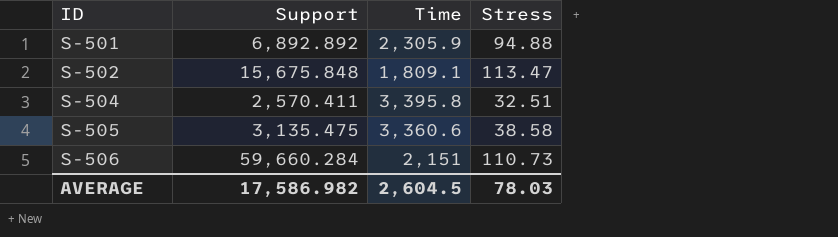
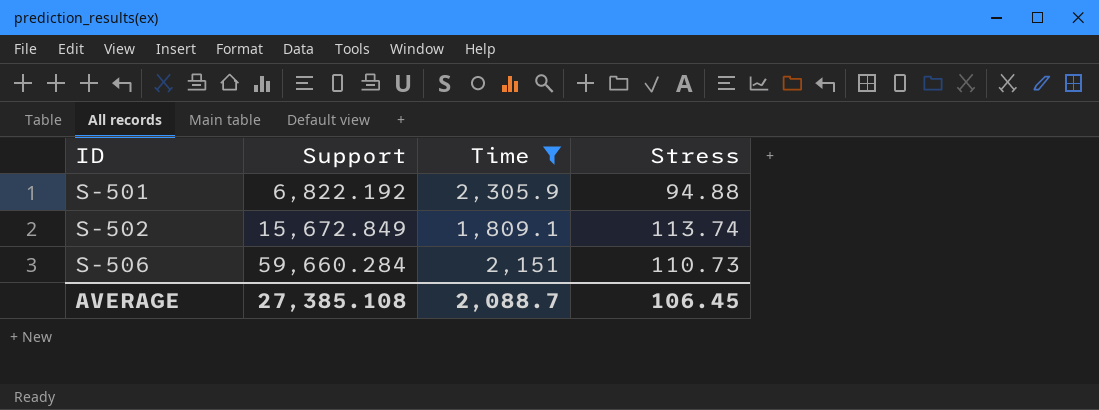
filter: none -> Time <= 2,305.9
S-501 | Support: 6,892.892 -> 6,822.192
S-502 | Support: 15,675.848 -> 15,672.849
S-502 | Stress: 113.47 -> 113.74
AVERAGE | Support: 17,586.982 -> 27,385.108
AVERAGE | Time: 2,604.5 -> 2,088.7
AVERAGE | Stress: 78.03 -> 106.45

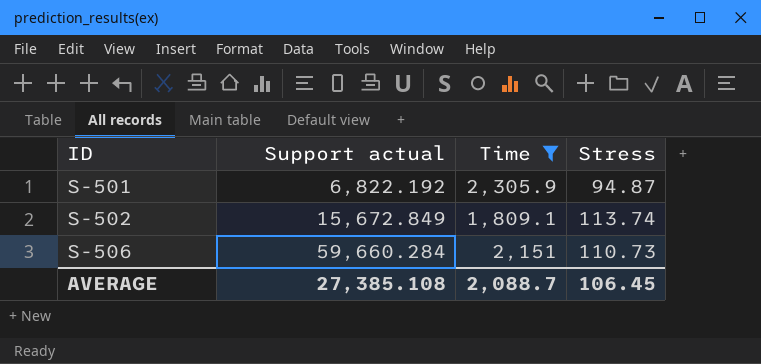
column name: Support -> Support actual
S-501 | Stress: 94.88 -> 94.87

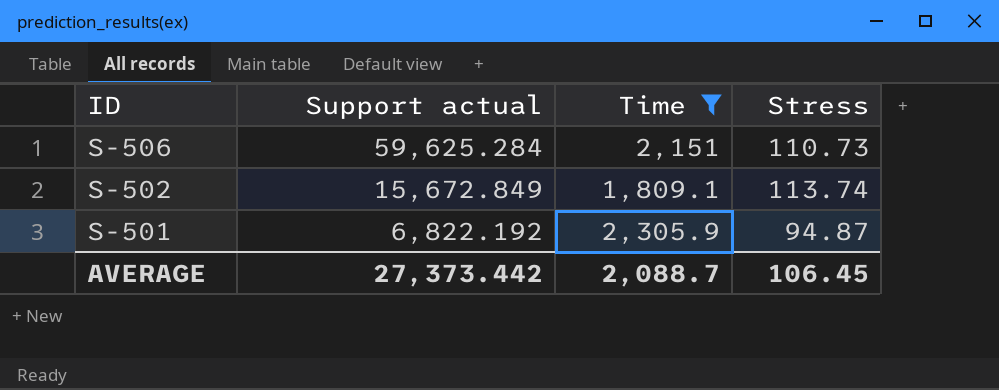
row order: ID ascending -> ID descending
S-506 | Support actual: 59,660.284 -> 59,625.284
AVERAGE | Support actual: 27,385.108 -> 27,373.442

